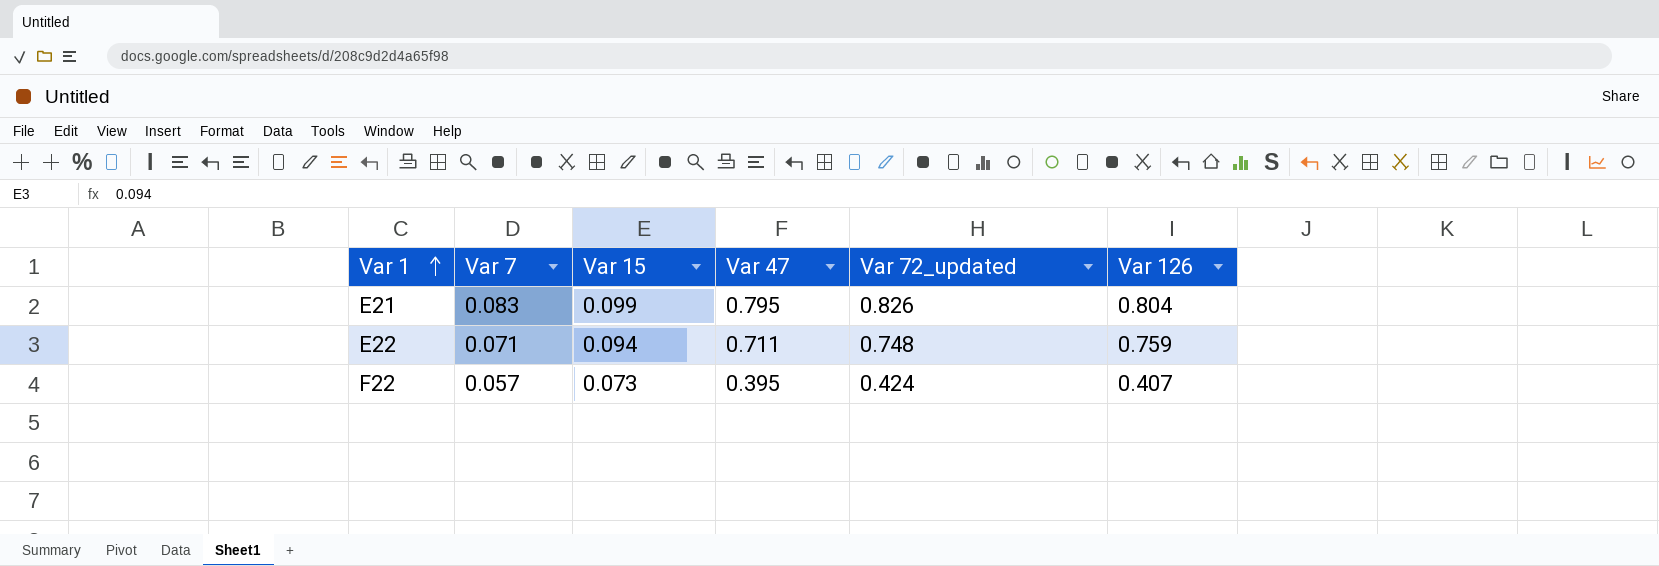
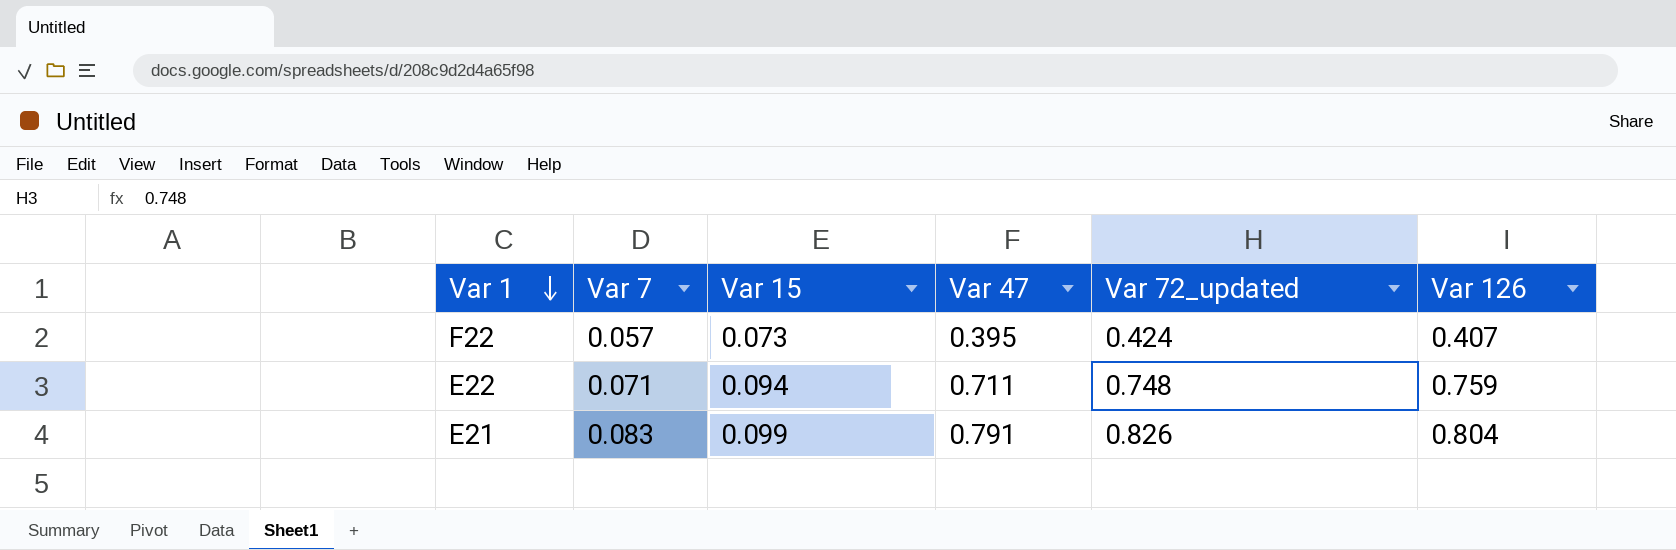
row order: Var 1 ascending -> Var 1 descending
E21 | Var 47: 0.795 -> 0.791

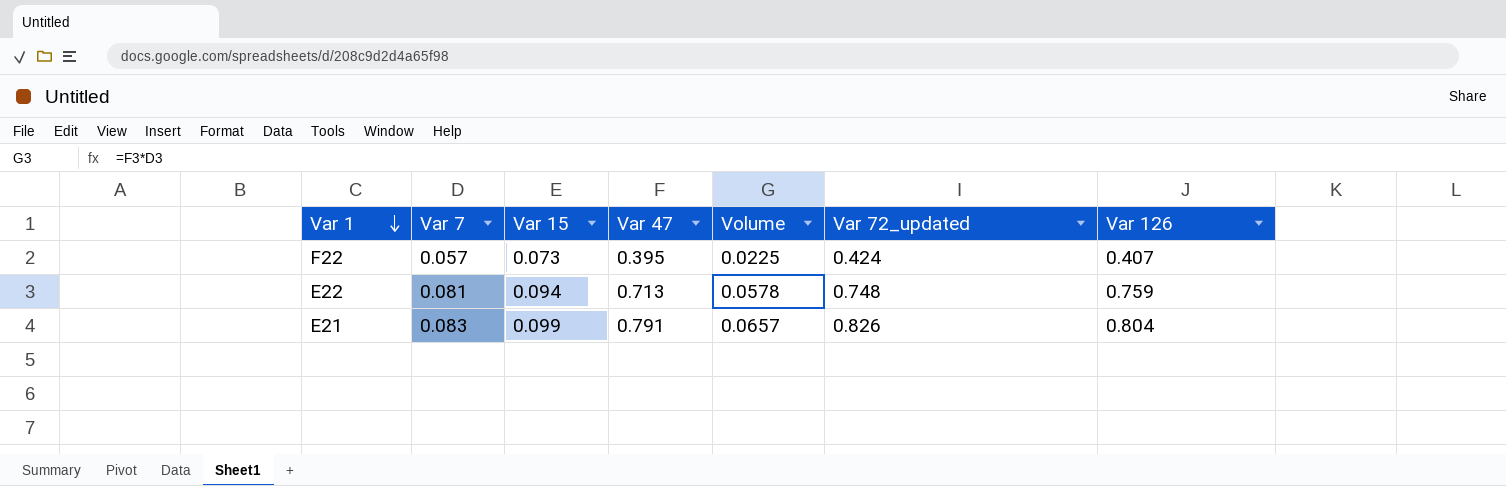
column Volume | formula: none -> [Var 7] * [Var 47]
E22 | Var 7: 0.071 -> 0.081
E22 | Var 47: 0.711 -> 0.713

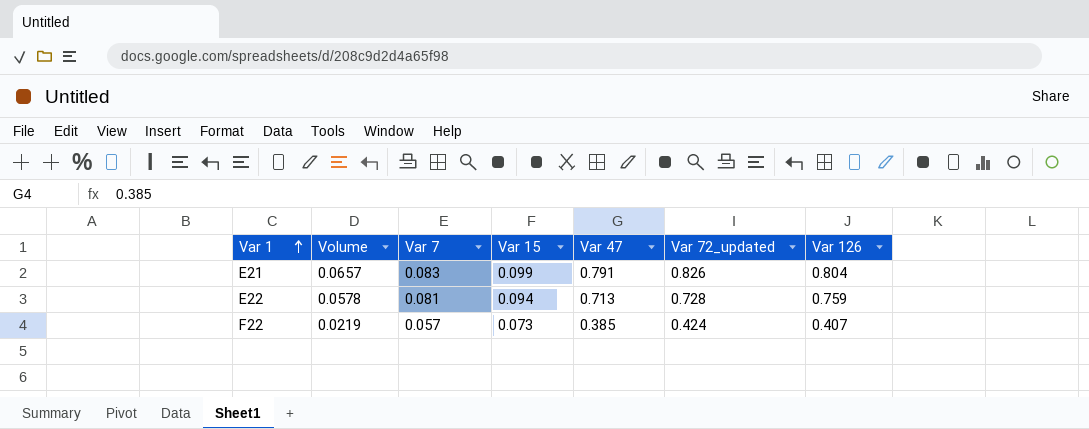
row order: Var 1 descending -> Var 1 ascending
column Volume | position: 5 -> 2
E22 | Var 72_updated: 0.748 -> 0.728
F22 | Volume: 0.0225 -> 0.0219
F22 | Var 47: 0.395 -> 0.385

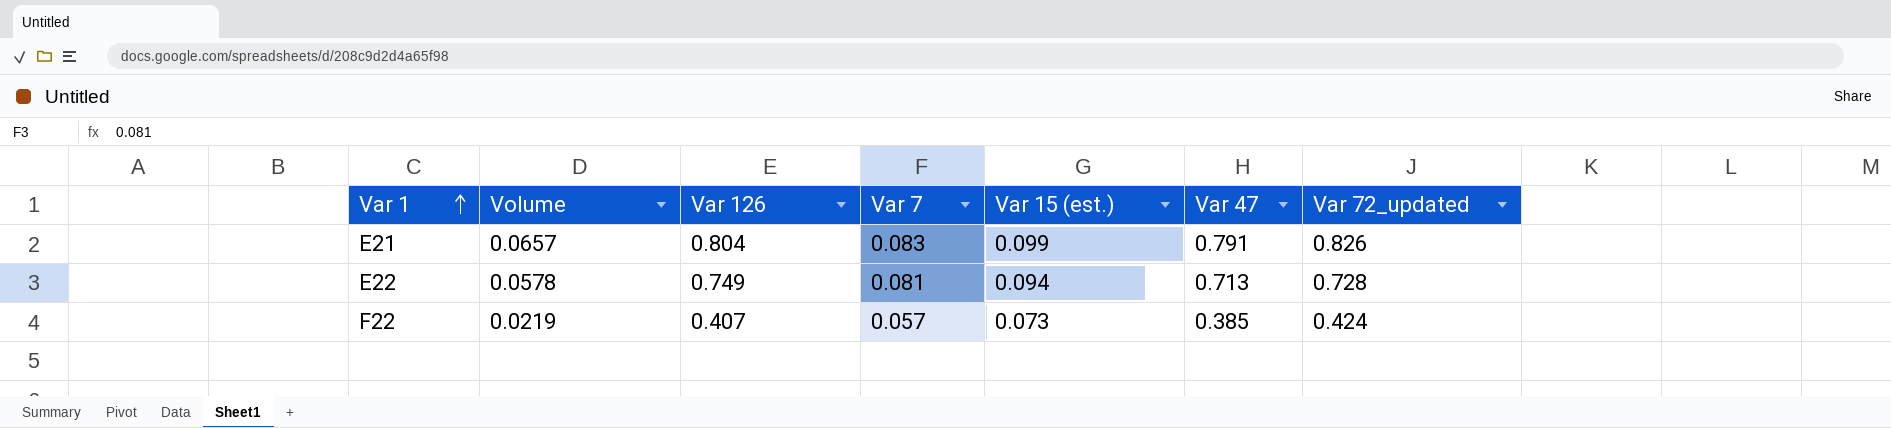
column Var 126 | position: 7 -> 3
column name: Var 15 -> Var 15 (est.)
E22 | Var 126: 0.759 -> 0.749

